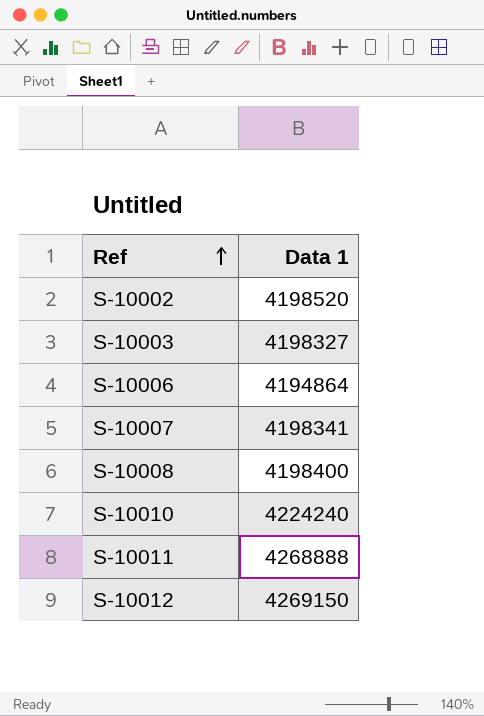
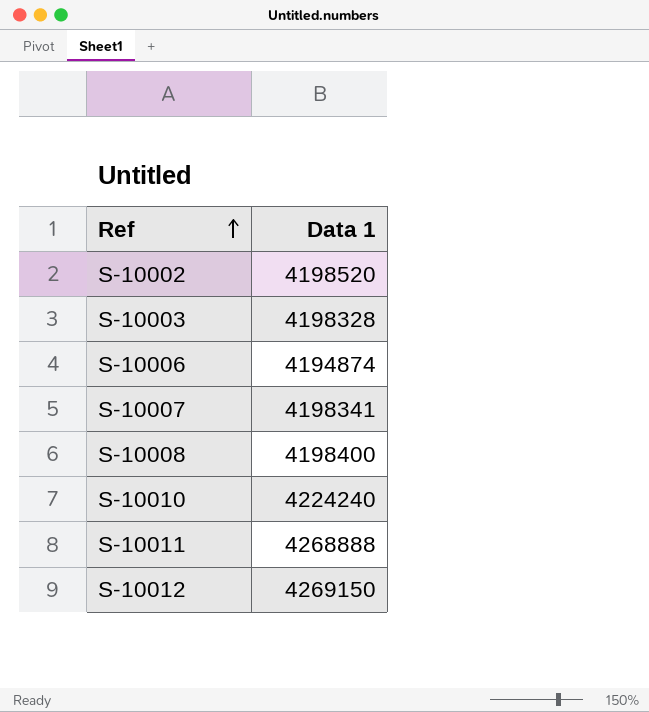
S-10003 | Data 1: 4198327 -> 4198328
S-10006 | Data 1: 4194864 -> 4194874

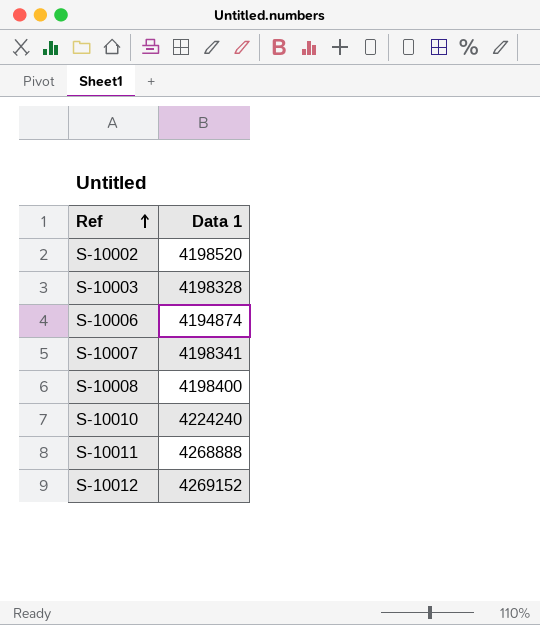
S-10012 | Data 1: 4269150 -> 4269152

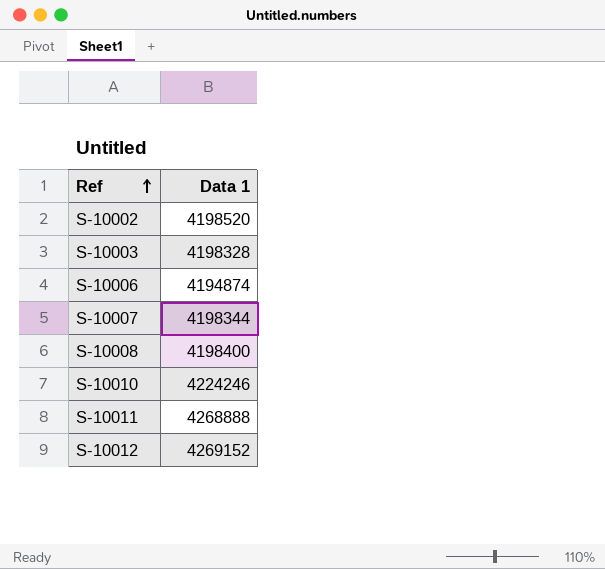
S-10007 | Data 1: 4198341 -> 4198344
S-10010 | Data 1: 4224240 -> 4224246

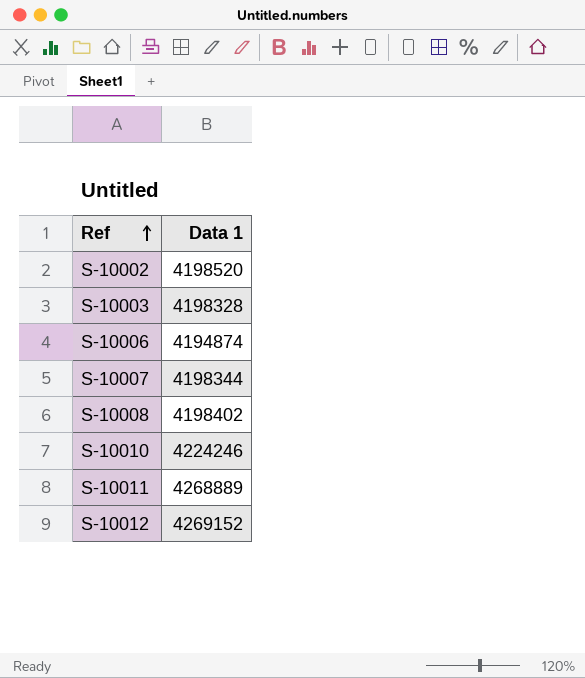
S-10008 | Data 1: 4198400 -> 4198402
S-10011 | Data 1: 4268888 -> 4268889

